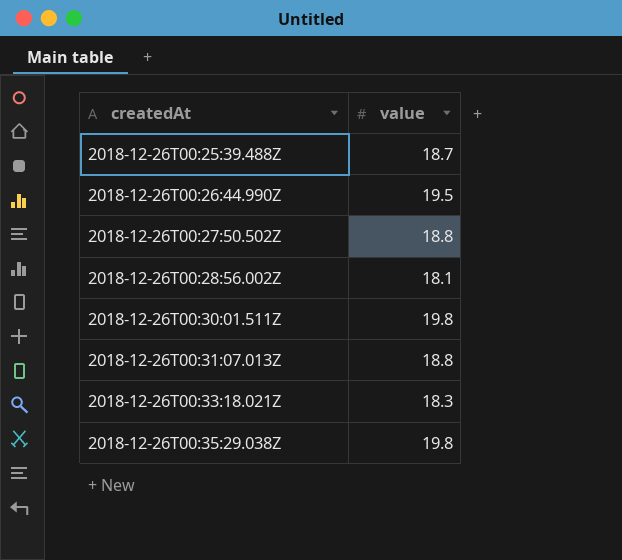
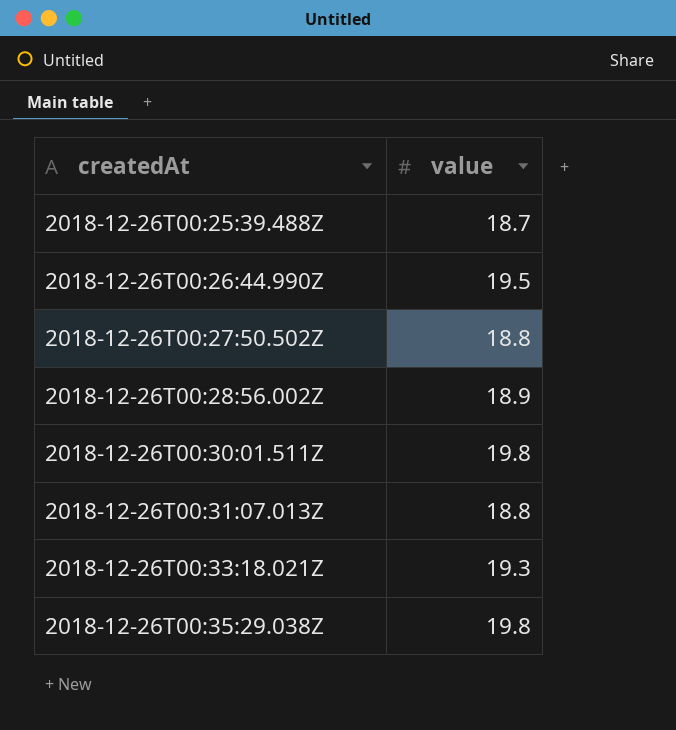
2018-12-26T00:28:56.002Z | value: 18.1 -> 18.9
2018-12-26T00:33:18.021Z | value: 18.3 -> 19.3

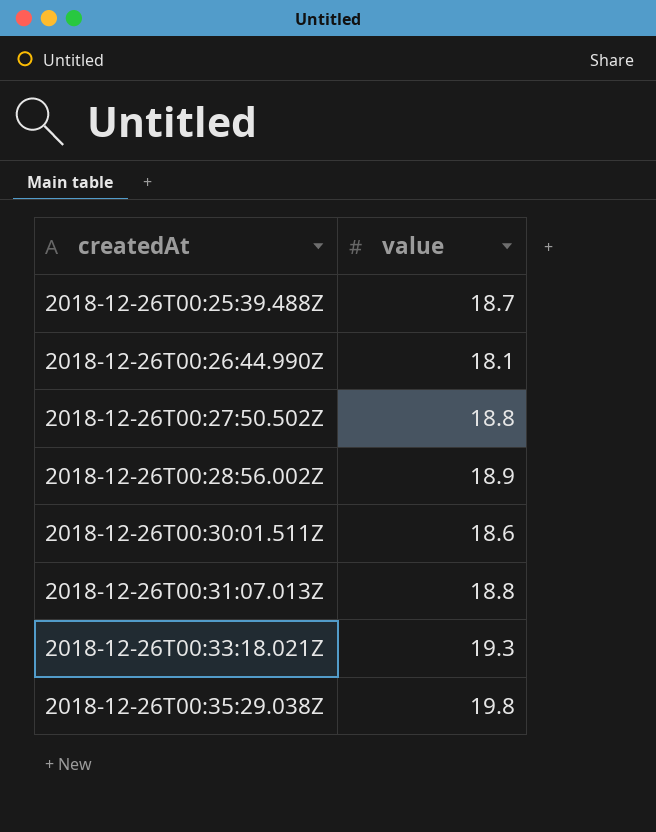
2018-12-26T00:26:44.990Z | value: 19.5 -> 18.1
2018-12-26T00:30:01.511Z | value: 19.8 -> 18.6

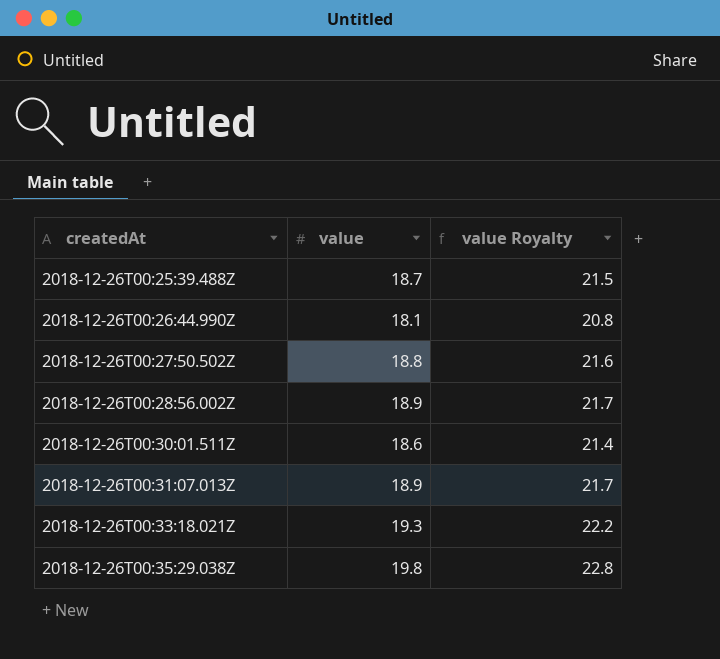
column value Royalty | formula: none -> [value] * 1.15
2018-12-26T00:31:07.013Z | value: 18.8 -> 18.9

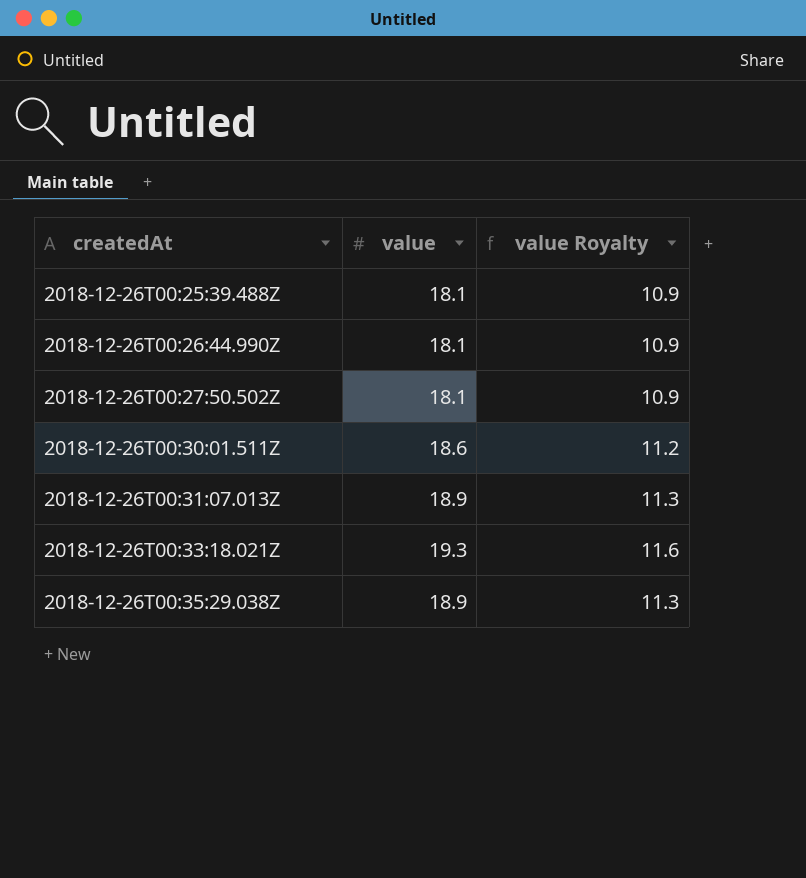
column value Royalty | formula: [value] * 1.15 -> [value] * 0.6
row 2018-12-26T00:28:56.002Z: 18.9 | 21.7 -> none
2018-12-26T00:25:39.488Z | value: 18.7 -> 18.1
2018-12-26T00:27:50.502Z | value: 18.8 -> 18.1
2018-12-26T00:35:29.038Z | value: 19.8 -> 18.9

